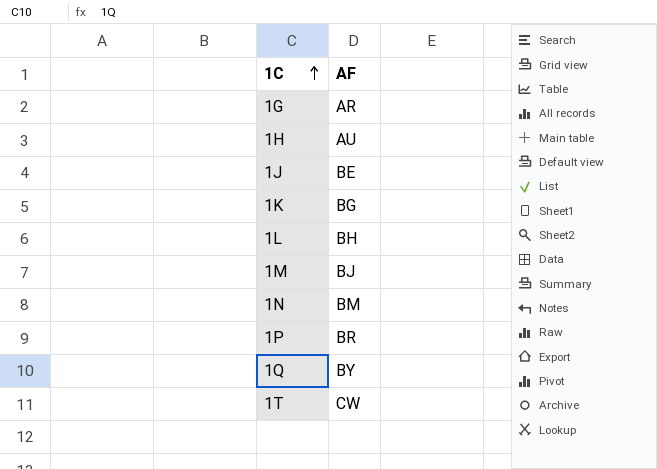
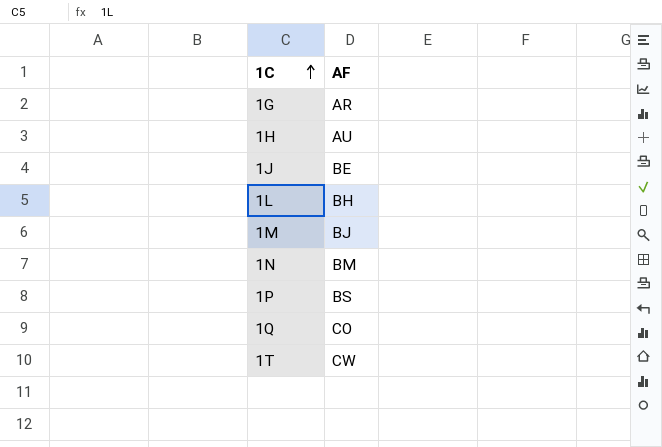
row 1K: BG -> none
1P | AF: BR -> BS
1Q | AF: BY -> CO

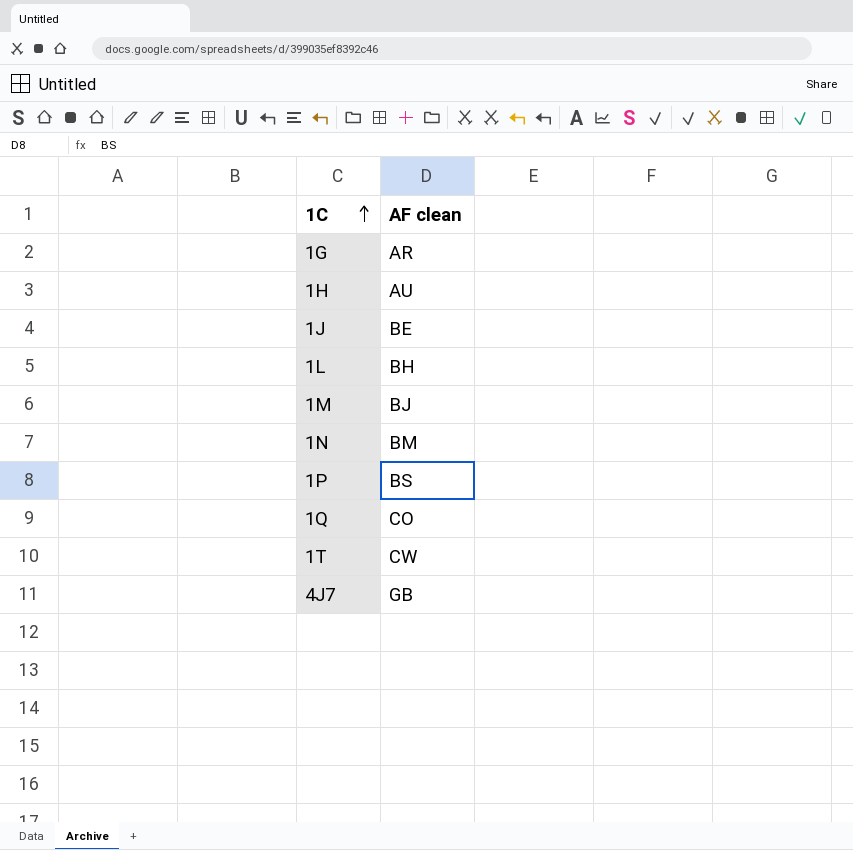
column name: AF -> AF clean
row 4J7: none -> GB

